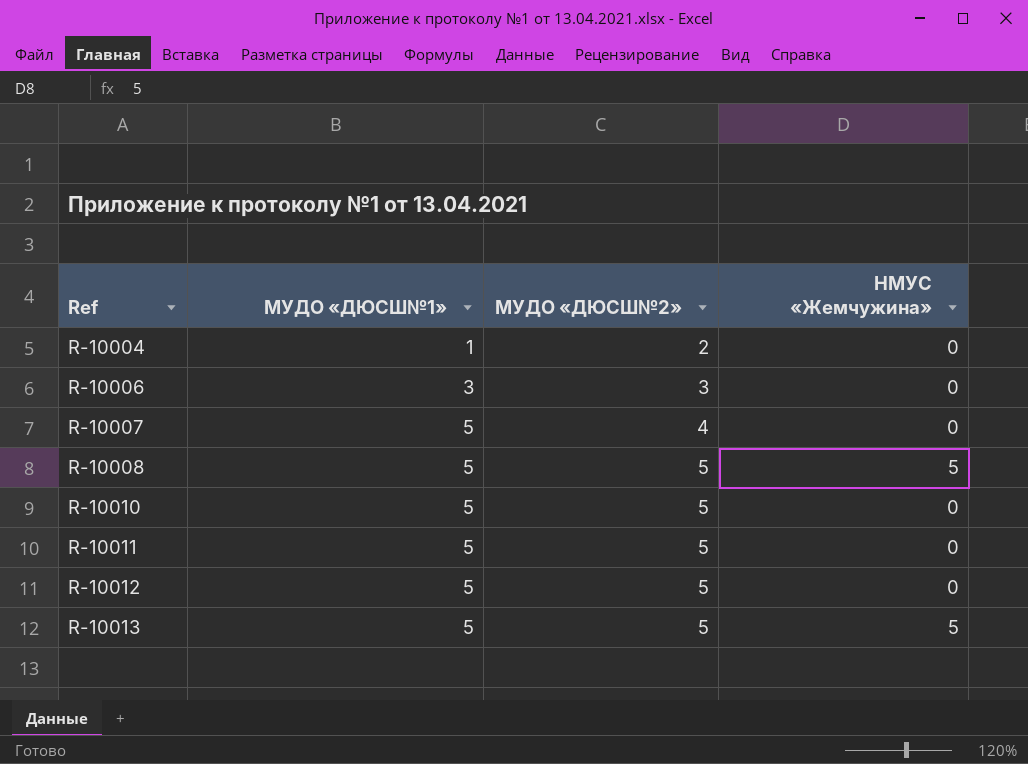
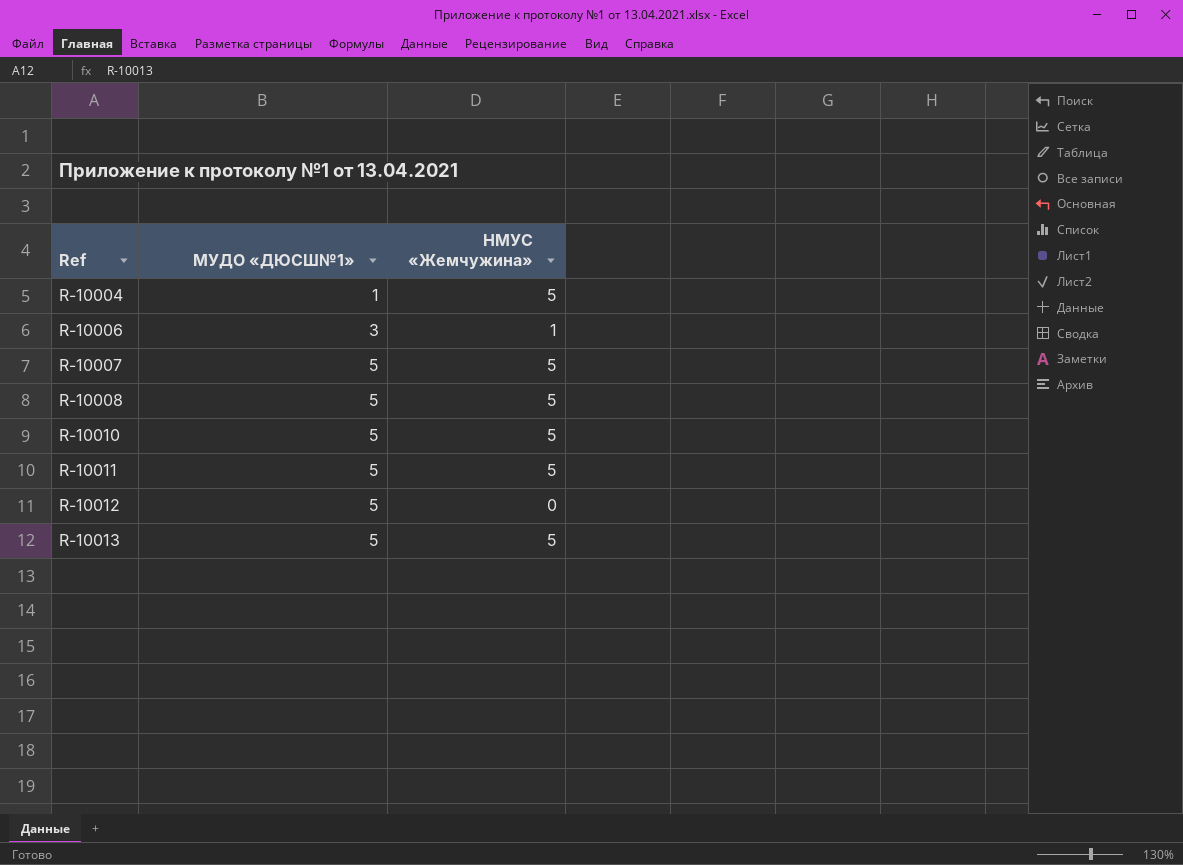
column МУДО «ДЮСШ№2» | position: 3 -> none
R-10004 | НМУС «Жемчужина»: 0 -> 5
R-10006 | НМУС «Жемчужина»: 0 -> 1
R-10007 | НМУС «Жемчужина»: 0 -> 5
R-10010 | НМУС «Жемчужина»: 0 -> 5
R-10011 | НМУС «Жемчужина»: 0 -> 5

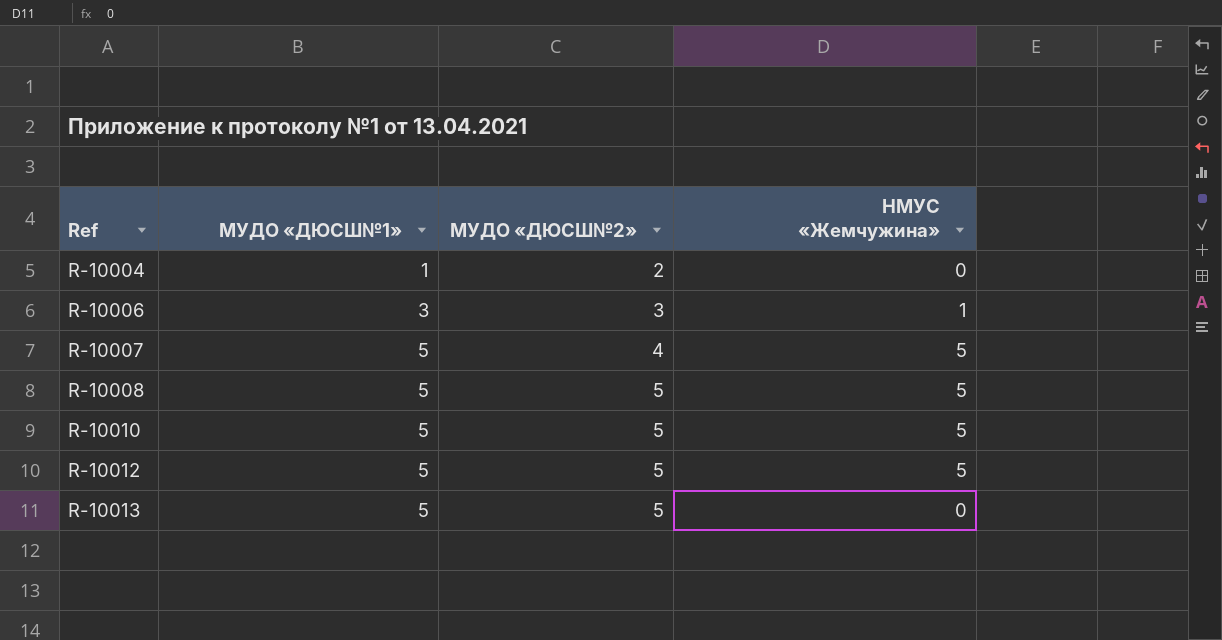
column МУДО «ДЮСШ№2» | position: none -> 3
row R-10011: 5 | 5 -> none
R-10004 | НМУС «Жемчужина»: 5 -> 0
R-10012 | НМУС «Жемчужина»: 0 -> 5
R-10013 | НМУС «Жемчужина»: 5 -> 0

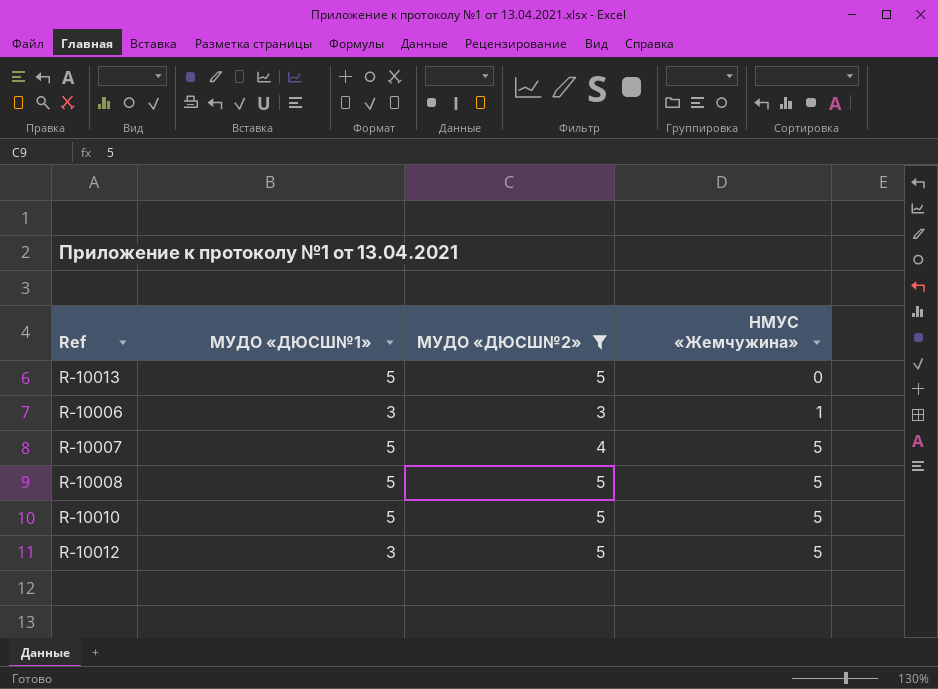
filter: none -> МУДО «ДЮСШ№2» != 2
row order: Ref ascending -> НМУС «Жемчужина» ascending
R-10012 | МУДО «ДЮСШ№1»: 5 -> 3

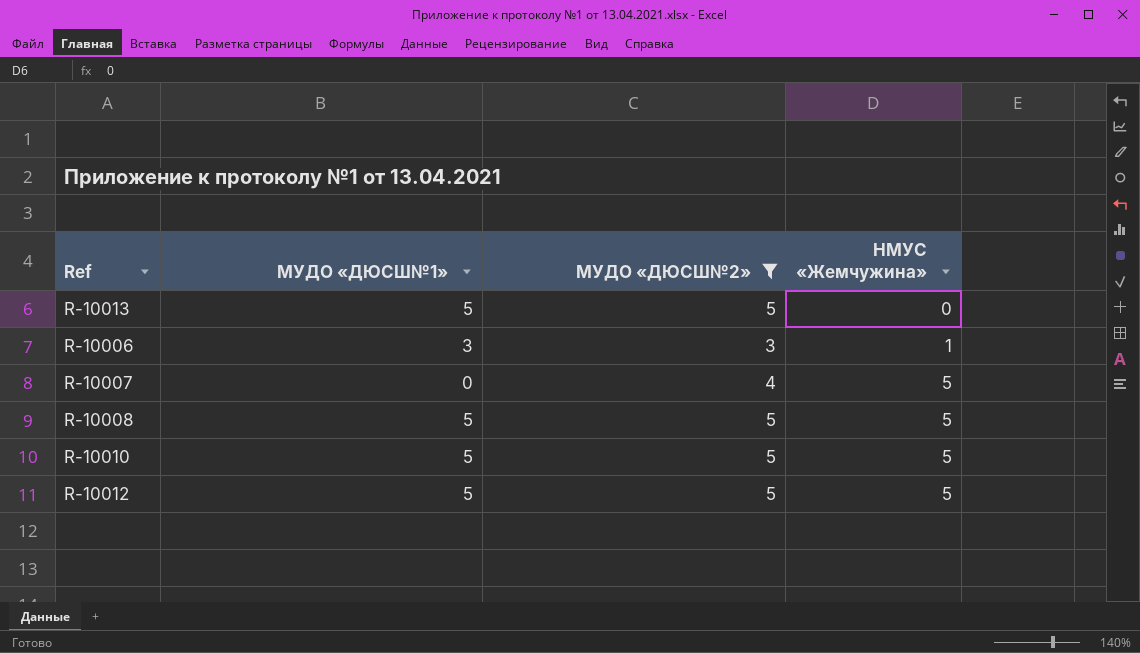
R-10007 | МУДО «ДЮСШ№1»: 5 -> 0
R-10012 | МУДО «ДЮСШ№1»: 3 -> 5

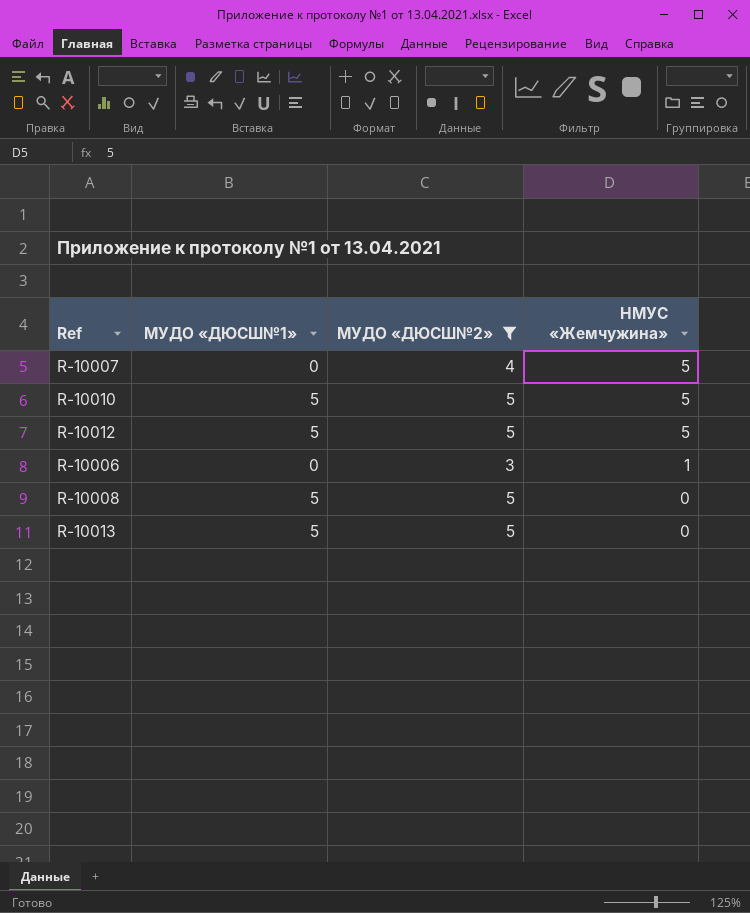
row order: НМУС «Жемчужина» ascending -> НМУС «Жемчужина» descending
R-10006 | МУДО «ДЮСШ№1»: 3 -> 0
R-10008 | НМУС «Жемчужина»: 5 -> 0

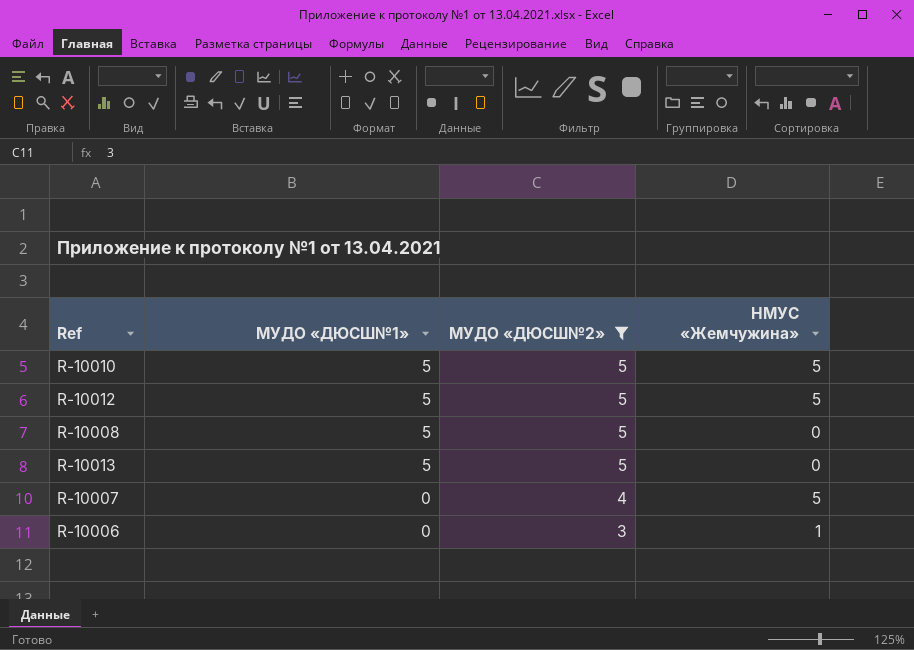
row order: НМУС «Жемчужина» descending -> МУДО «ДЮСШ№1» descending

